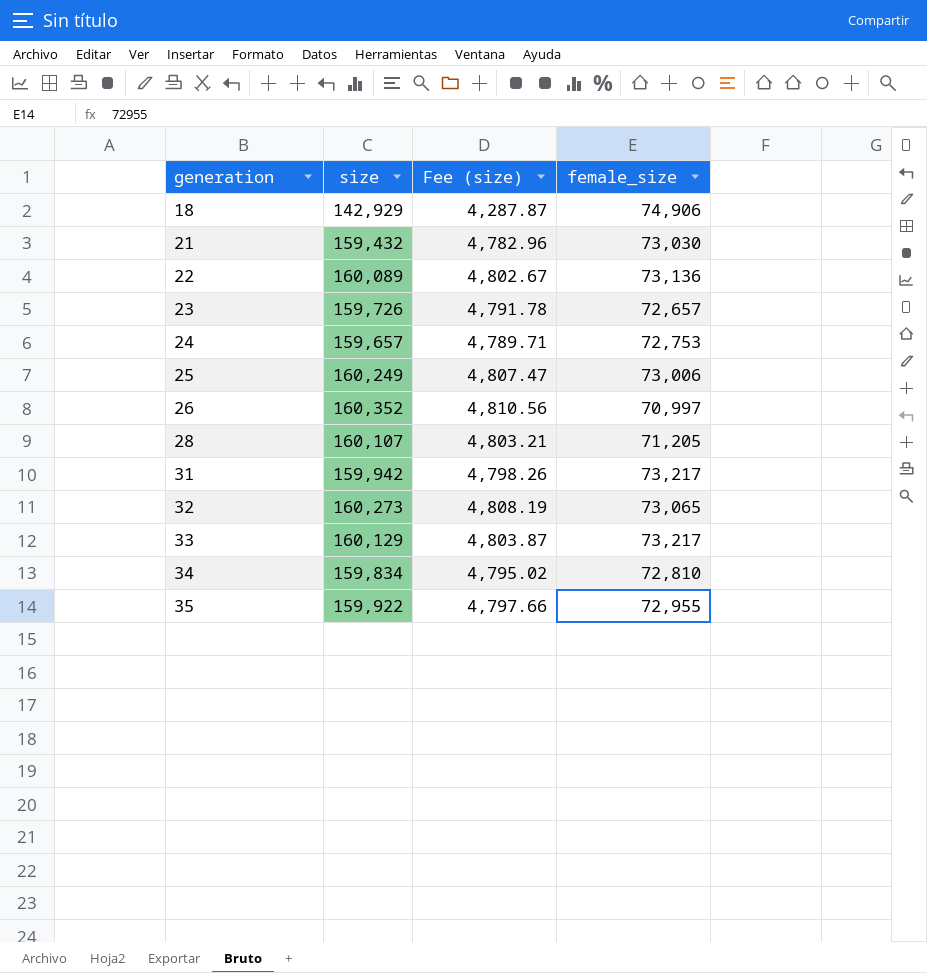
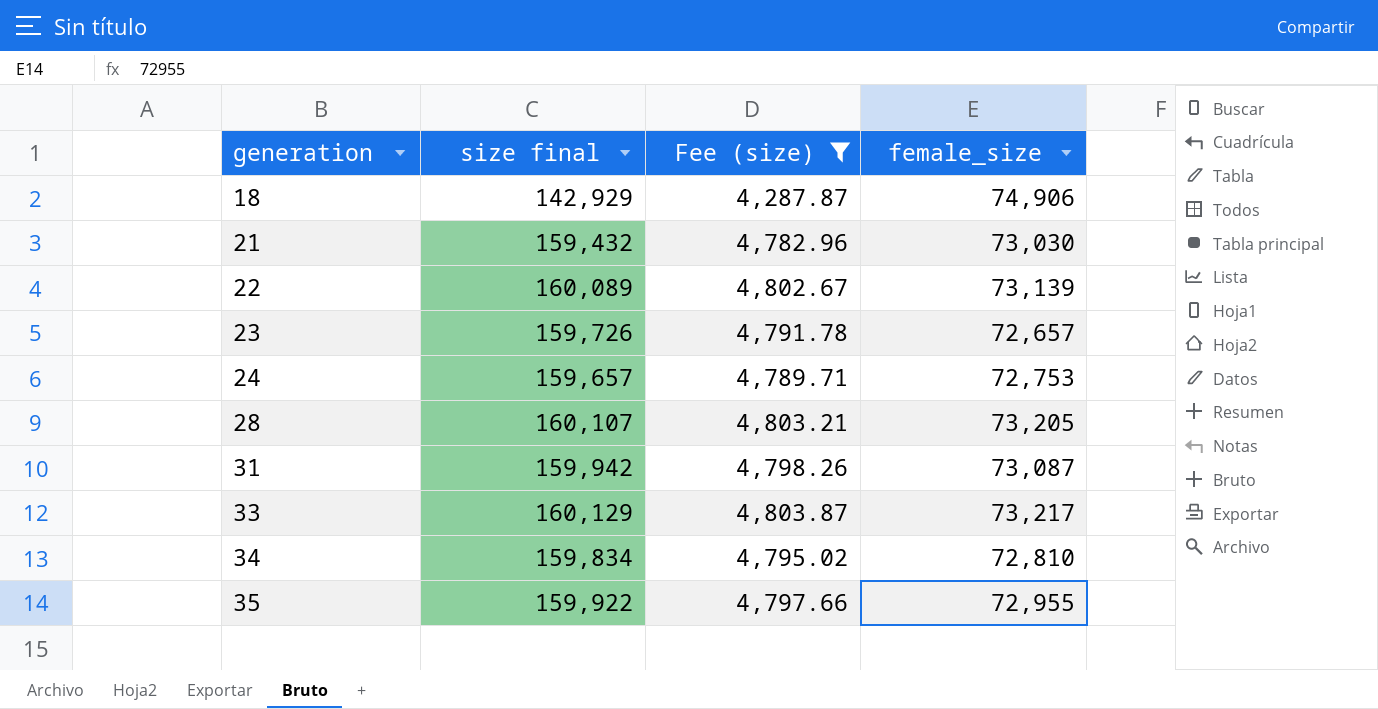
filter: none -> Fee (size) <= 4,803.87
column name: size -> size final
22 | female_size: 73,136 -> 73,139
28 | female_size: 71,205 -> 73,205
31 | female_size: 73,217 -> 73,087

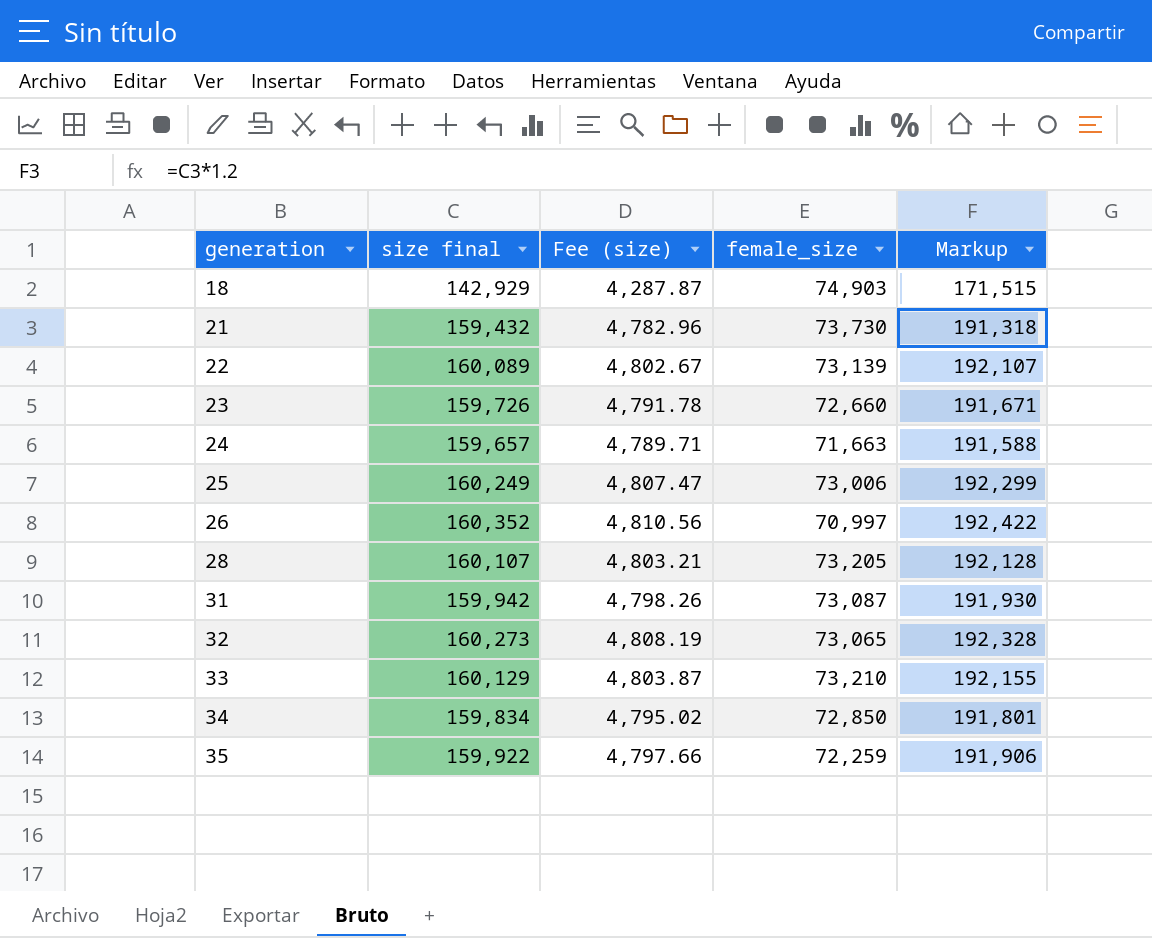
filter: Fee (size) <= 4,803.87 -> none
column Markup | formula: none -> [size final] * 1.2
18 | female_size: 74,906 -> 74,903
21 | female_size: 73,030 -> 73,730
23 | female_size: 72,657 -> 72,660
24 | female_size: 72,753 -> 71,663
33 | female_size: 73,217 -> 73,210
34 | female_size: 72,810 -> 72,850
35 | female_size: 72,955 -> 72,259

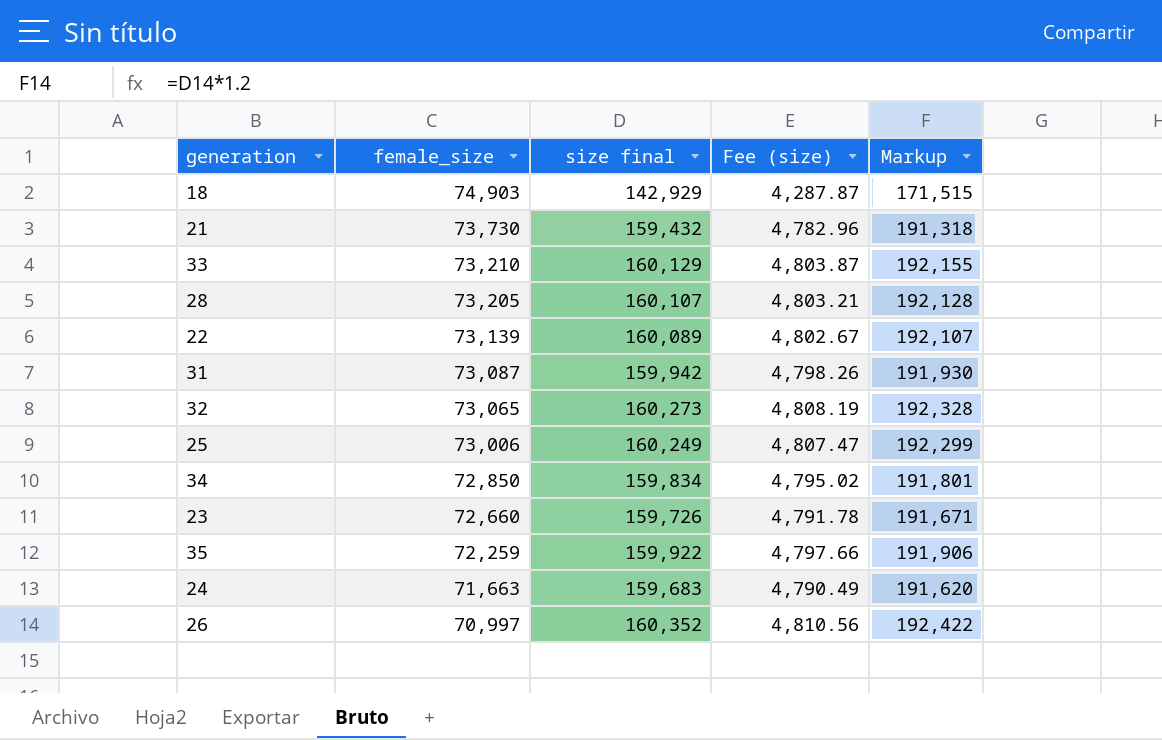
row order: generation ascending -> female_size descending
column female_size | position: 4 -> 2
24 | size final: 159,657 -> 159,683
24 | Fee (size): 4,789.71 -> 4,790.49
24 | Markup: 191,588 -> 191,620

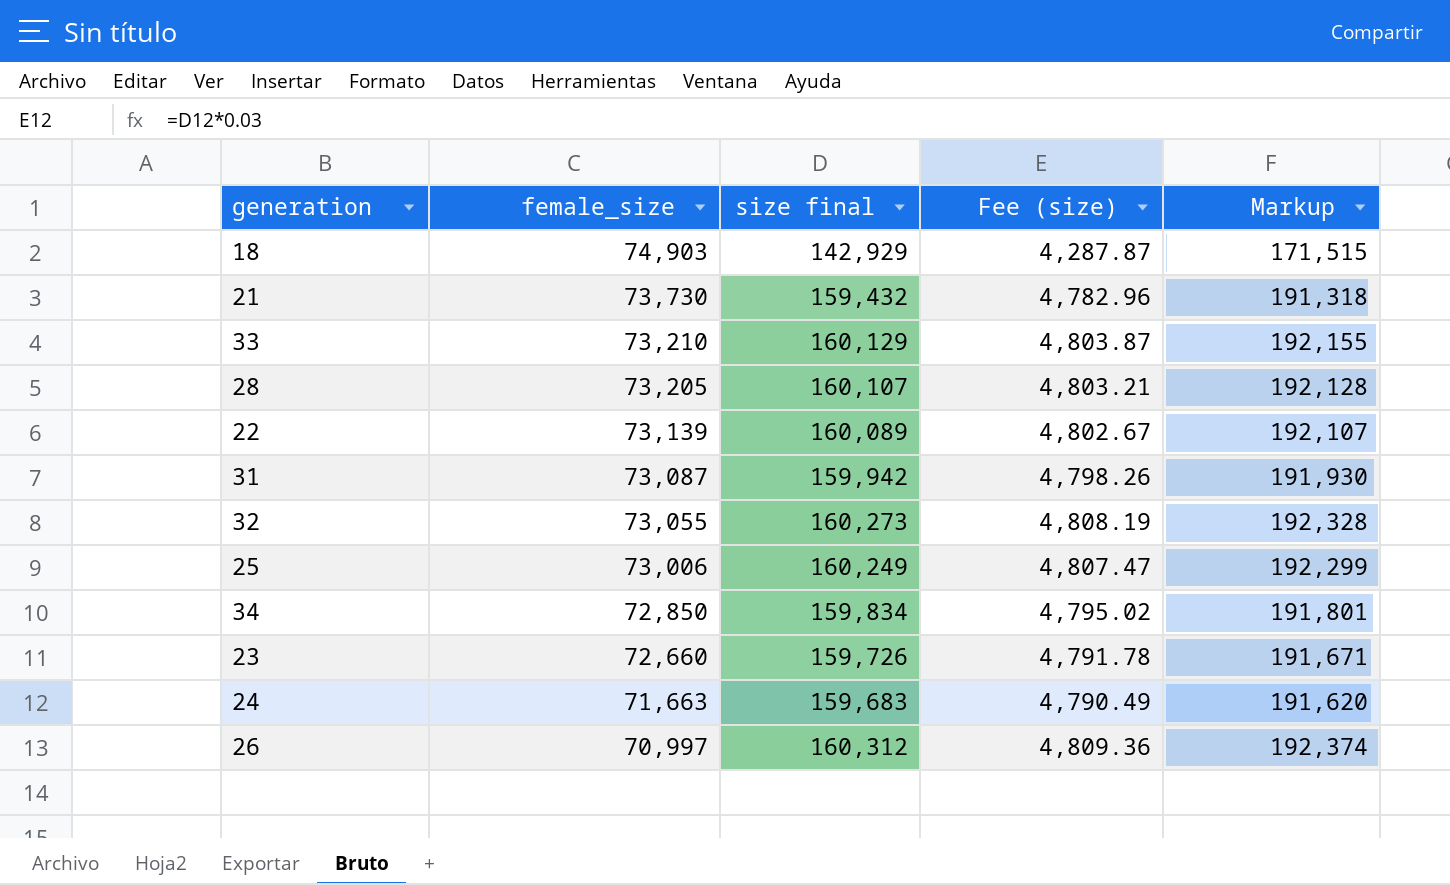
row 35: 72,259 | 159,922 | 4,797.66 | 191,906 -> none
32 | female_size: 73,065 -> 73,055
26 | size final: 160,352 -> 160,312
26 | Fee (size): 4,810.56 -> 4,809.36
26 | Markup: 192,422 -> 192,374

